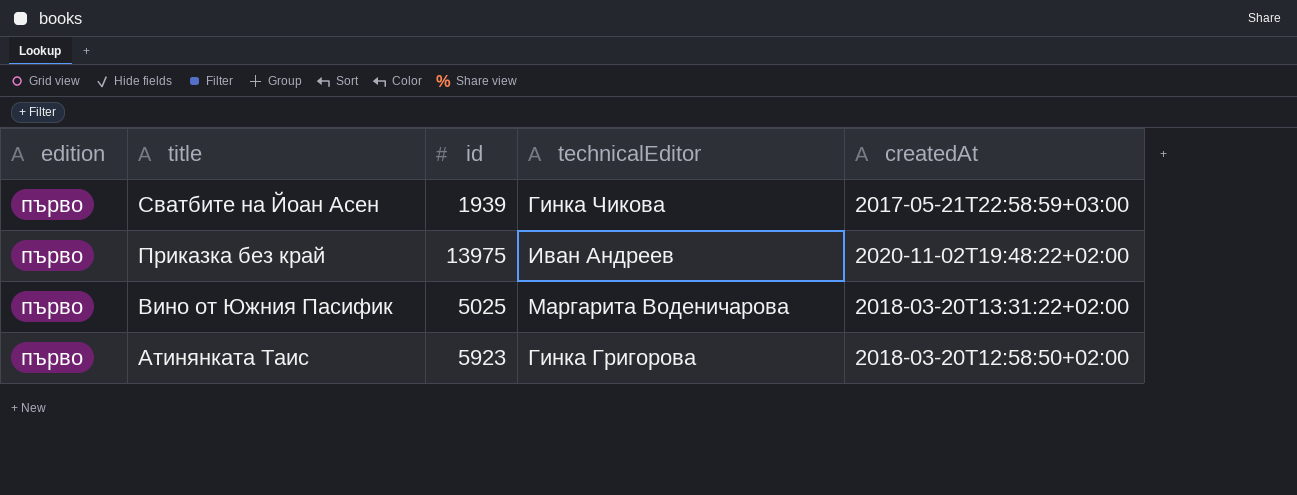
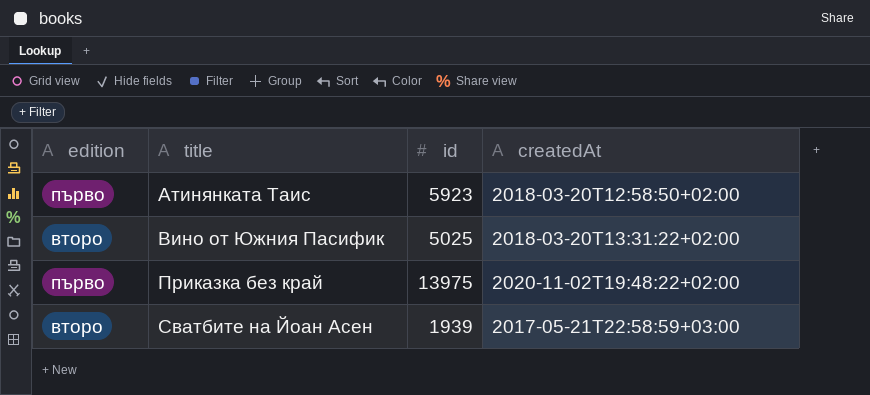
row order: title descending -> title ascending
column technicalEditor | position: 4 -> none
Вино от Южния Пасифик | edition: първо -> второ
Сватбите на Йоан Асен | edition: първо -> второ

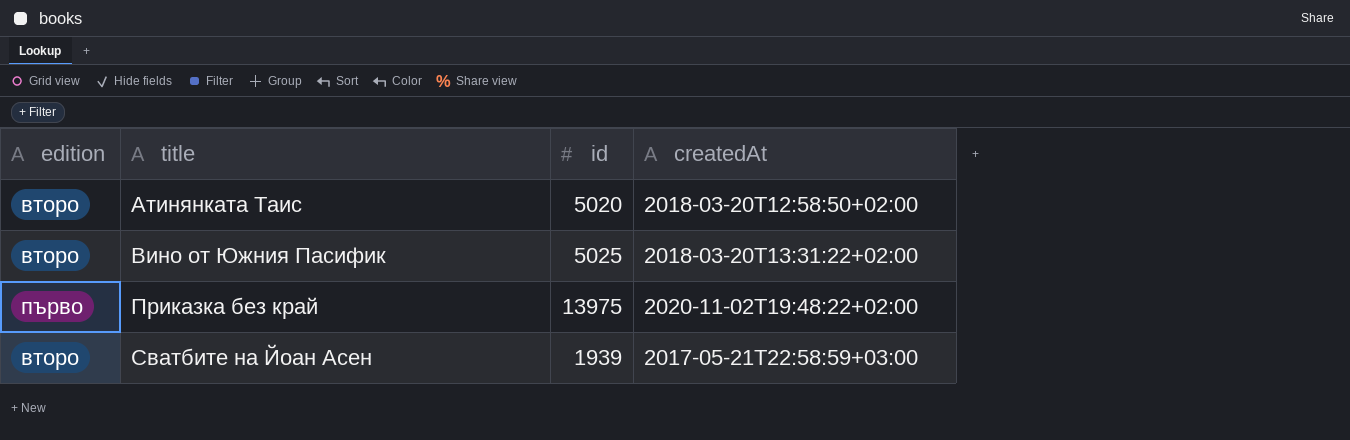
Атинянката Таис | edition: първо -> второ
Атинянката Таис | id: 5923 -> 5020

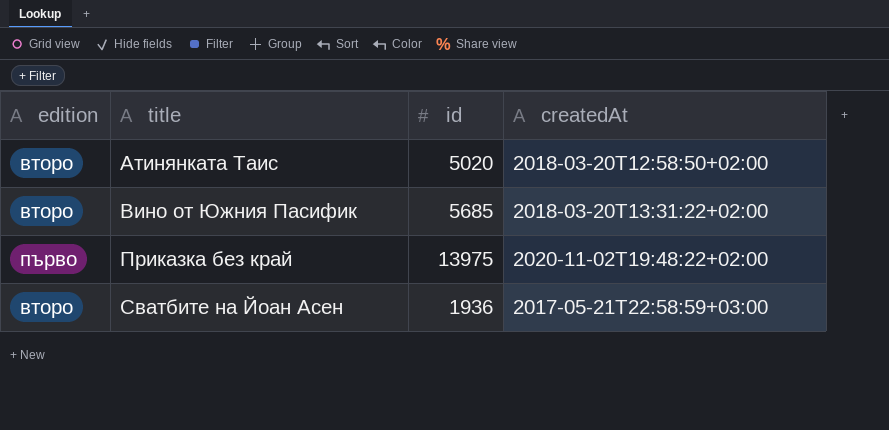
Вино от Южния Пасифик | id: 5025 -> 5685
Сватбите на Йоан Асен | id: 1939 -> 1936

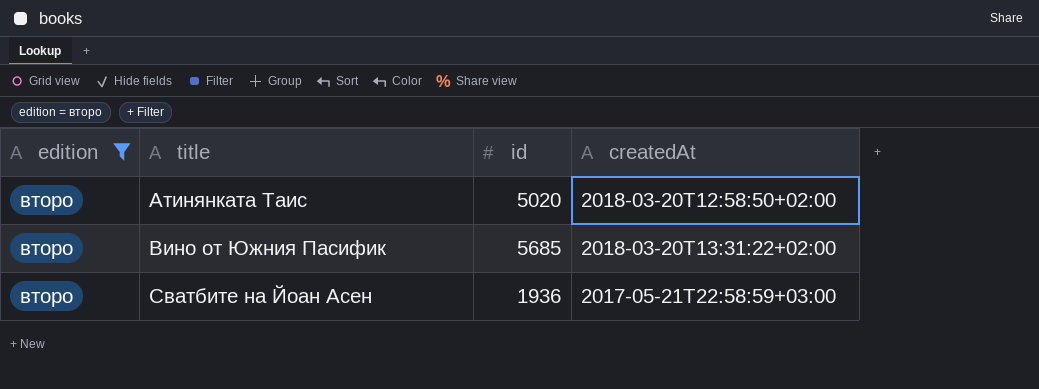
filter: none -> edition = второ

